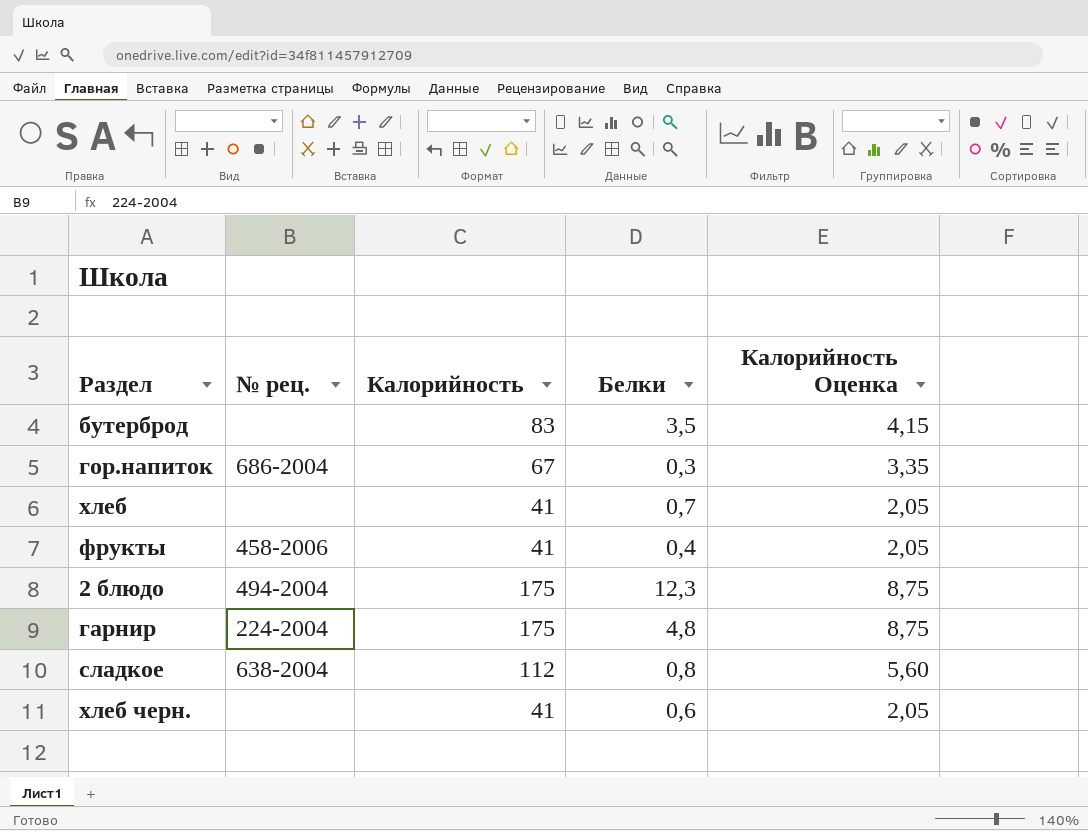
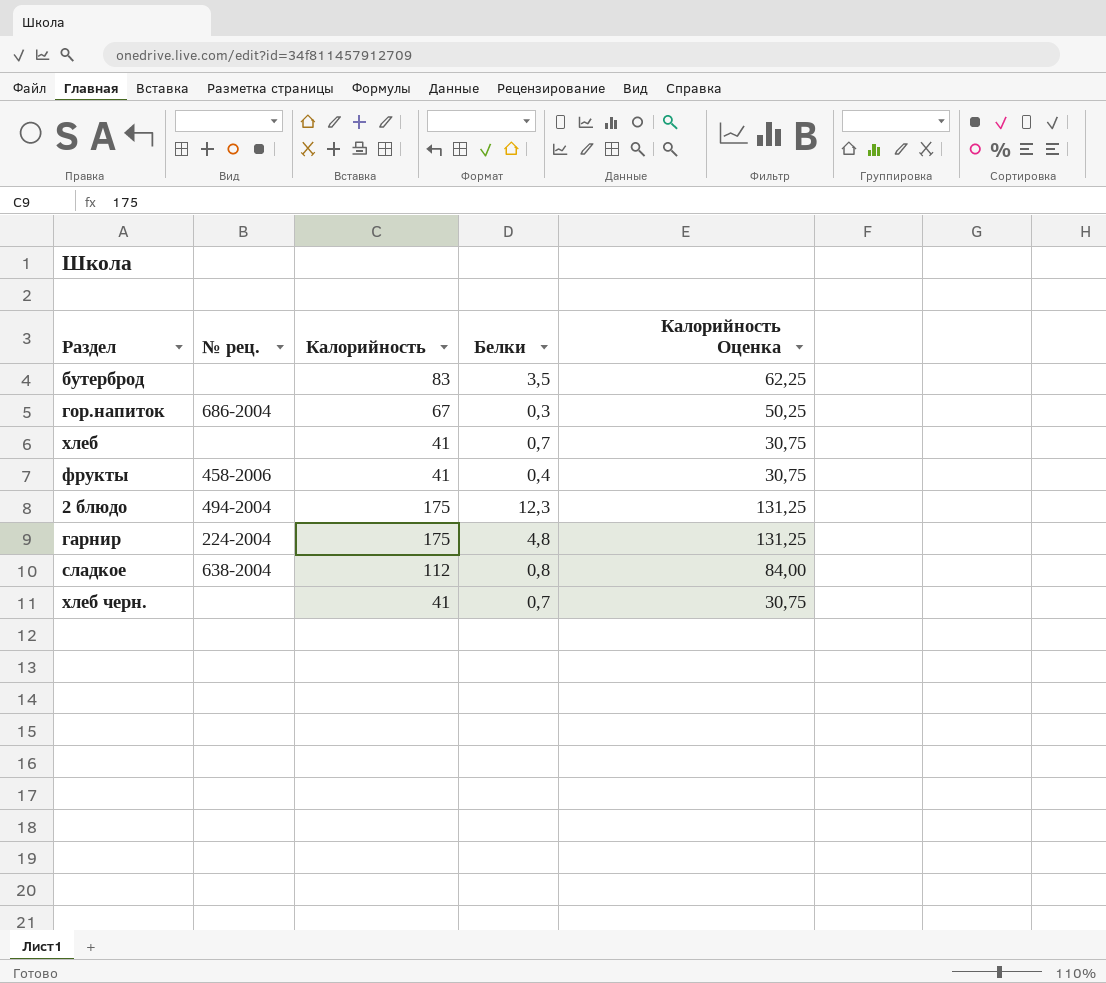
column Калорийность Оценка | formula: [Калорийность] * 0,05 -> [Калорийность] * 0,75
хлеб черн. | Белки: 0,6 -> 0,7

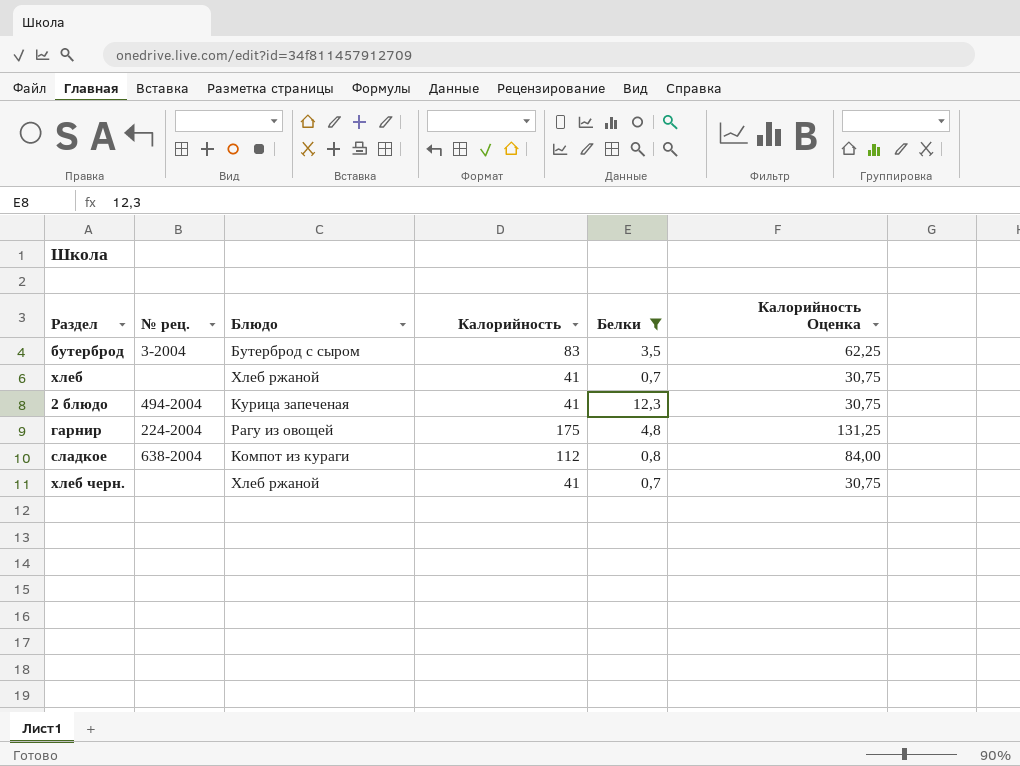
filter: none -> Белки >= 0,7
column Блюдо | position: none -> 3
бутерброд | № рец.: none -> 3-2004
2 блюдо | Калорийность: 175 -> 41
2 блюдо | Калорийность Оценка: 131,25 -> 30,75

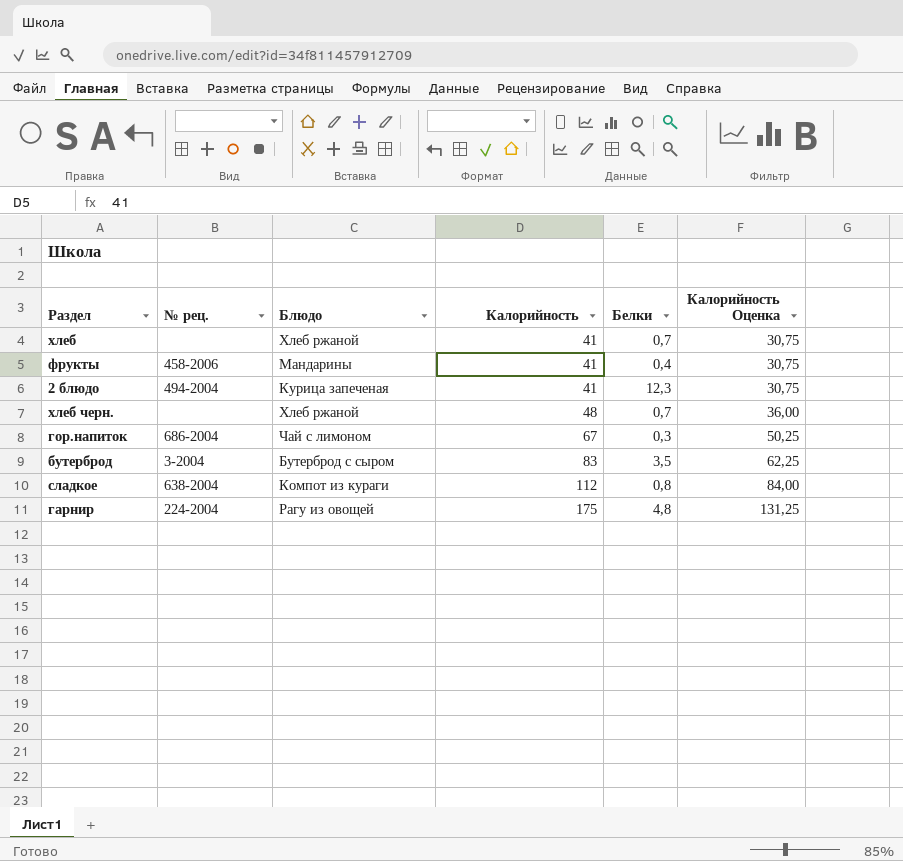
filter: Белки >= 0,7 -> none
row order: none -> Калорийность ascending
хлеб черн. | Калорийность: 41 -> 48
хлеб черн. | Калорийность Оценка: 30,75 -> 36,00

